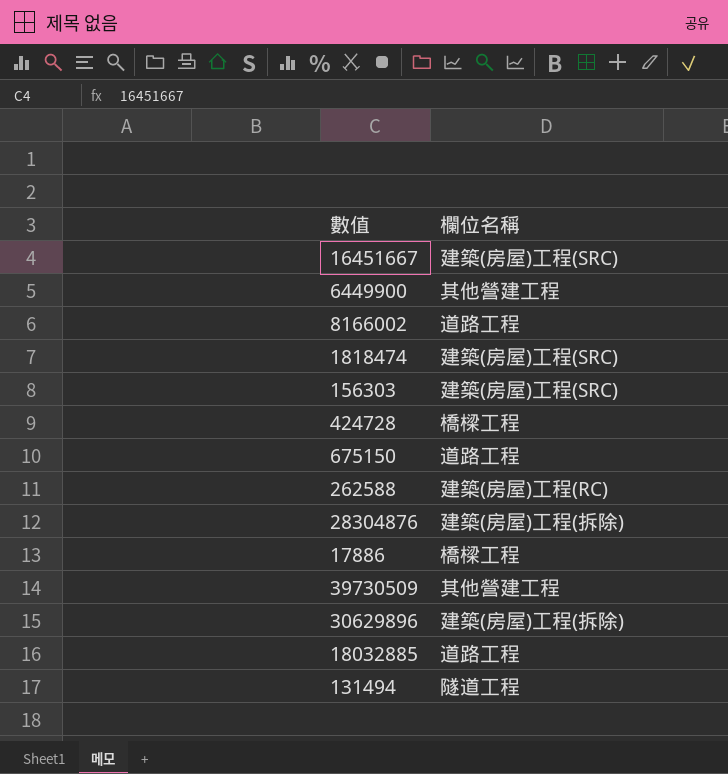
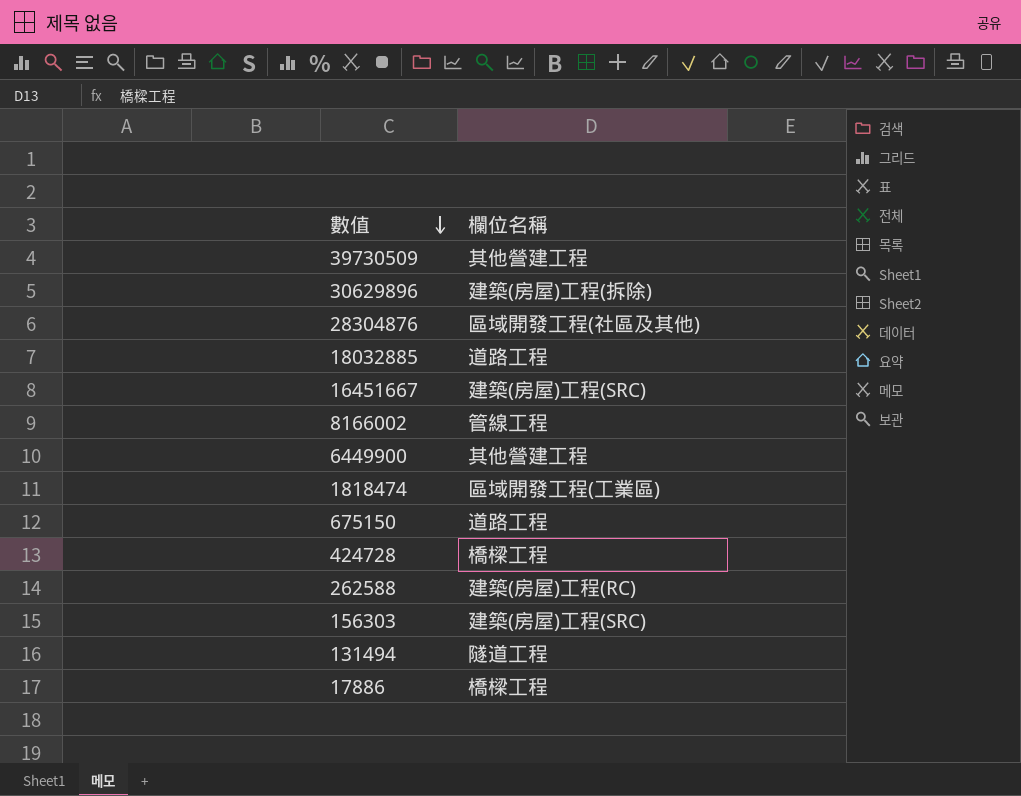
row order: none -> 數值 descending
28304876 | 欄位名稱: 建築(房屋)工程(拆除) -> 區域開發工程(社區及其他)
8166002 | 欄位名稱: 道路工程 -> 管線工程
1818474 | 欄位名稱: 建築(房屋)工程(SRC) -> 區域開發工程(工業區)

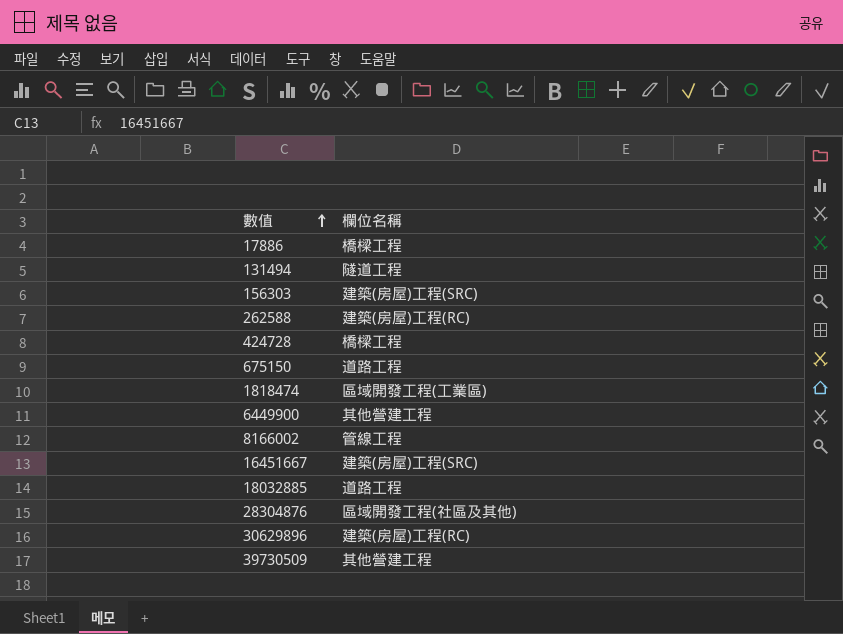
row order: 數值 descending -> 數值 ascending
30629896 | 欄位名稱: 建築(房屋)工程(拆除) -> 建築(房屋)工程(RC)

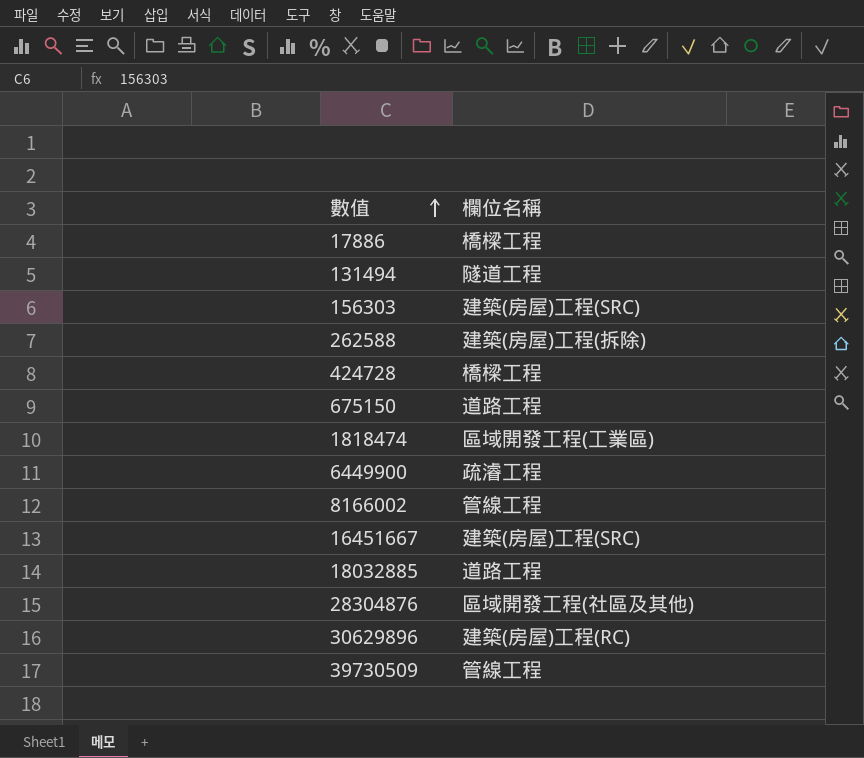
262588 | 欄位名稱: 建築(房屋)工程(RC) -> 建築(房屋)工程(拆除)
6449900 | 欄位名稱: 其他營建工程 -> 疏濬工程
39730509 | 欄位名稱: 其他營建工程 -> 管線工程

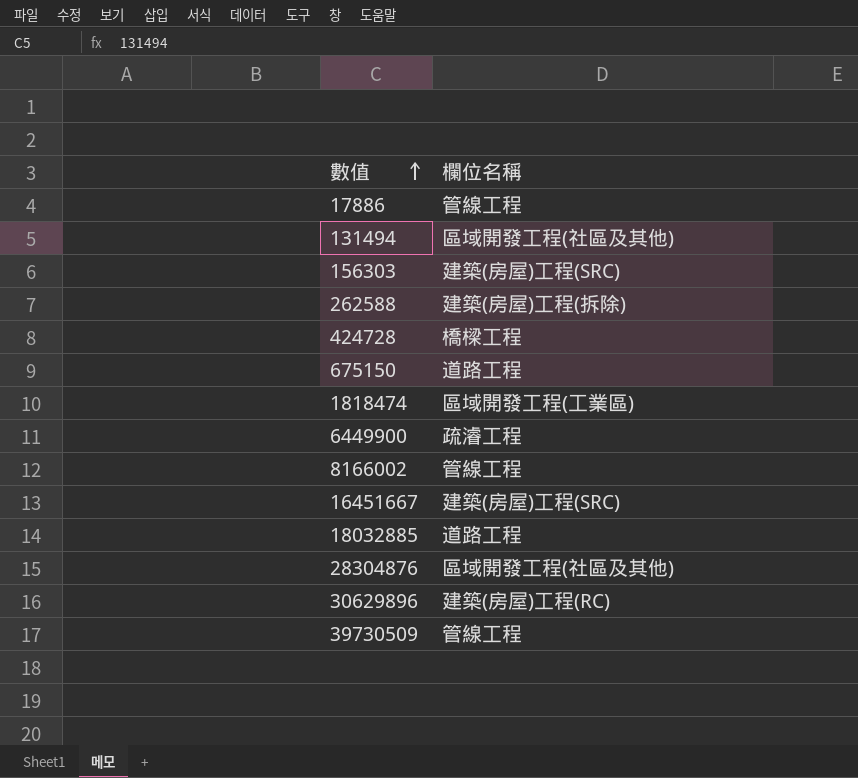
17886 | 欄位名稱: 橋樑工程 -> 管線工程
131494 | 欄位名稱: 隧道工程 -> 區域開發工程(社區及其他)

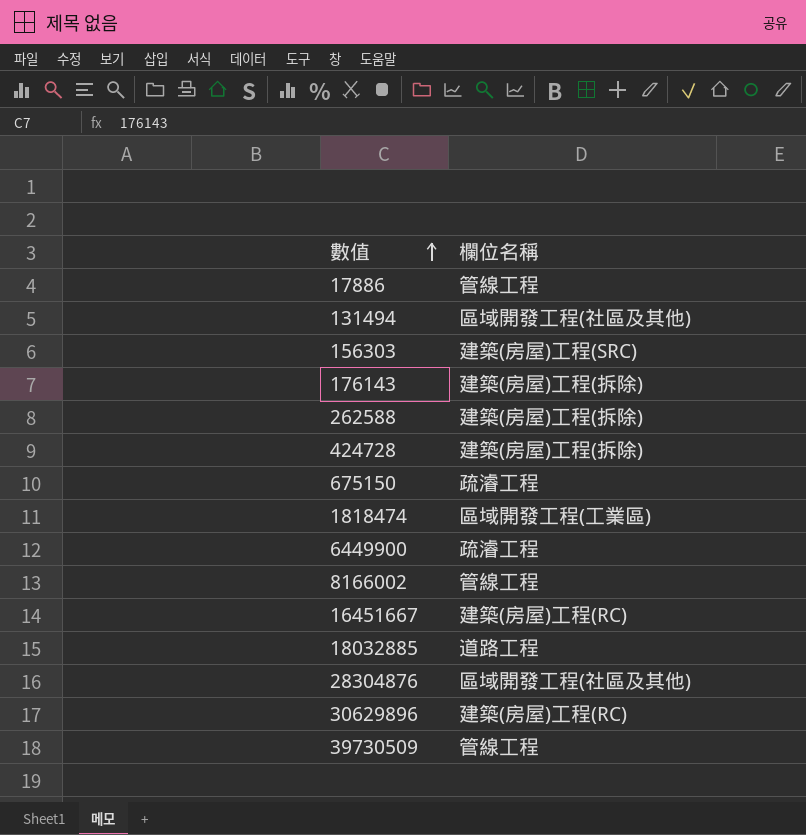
row 176143: none -> 建築(房屋)工程(拆除)
424728 | 欄位名稱: 橋樑工程 -> 建築(房屋)工程(拆除)
675150 | 欄位名稱: 道路工程 -> 疏濬工程
16451667 | 欄位名稱: 建築(房屋)工程(SRC) -> 建築(房屋)工程(RC)

